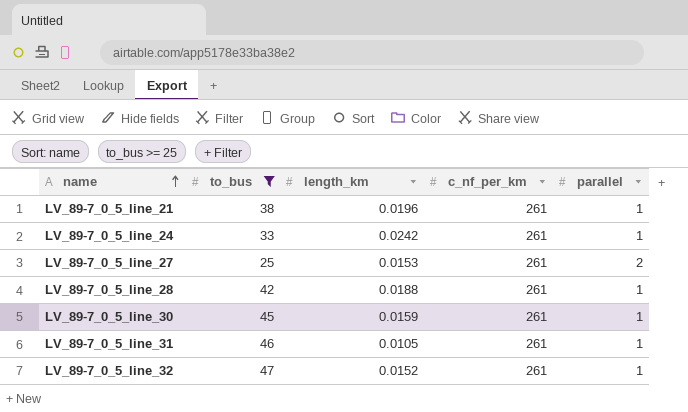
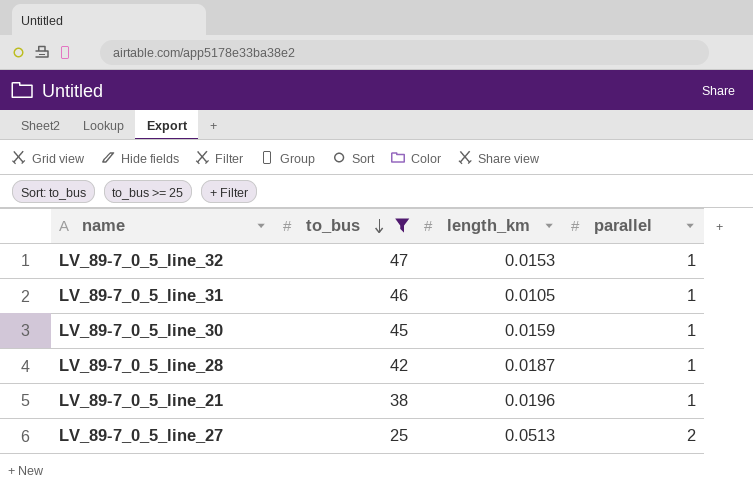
row order: name ascending -> to_bus descending
column c_nf_per_km | position: 4 -> none
row LV_89-7_0_5_line_24: 33 | 0.0242 | 261 | 1 -> none
LV_89-7_0_5_line_32 | length_km: 0.0152 -> 0.0153
LV_89-7_0_5_line_28 | length_km: 0.0188 -> 0.0187
LV_89-7_0_5_line_27 | length_km: 0.0153 -> 0.0513

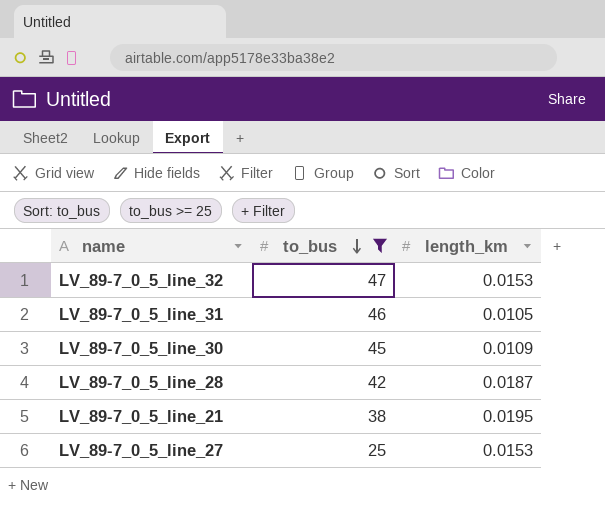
column parallel | position: 4 -> none
LV_89-7_0_5_line_30 | length_km: 0.0159 -> 0.0109
LV_89-7_0_5_line_21 | length_km: 0.0196 -> 0.0195
LV_89-7_0_5_line_27 | length_km: 0.0513 -> 0.0153

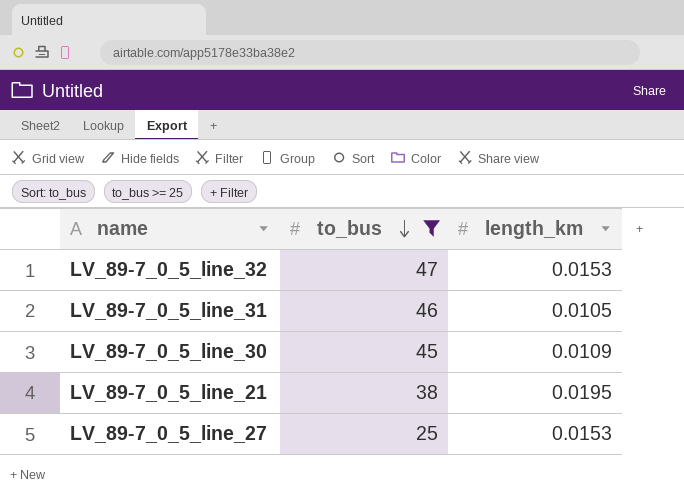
row LV_89-7_0_5_line_28: 42 | 0.0187 -> none

